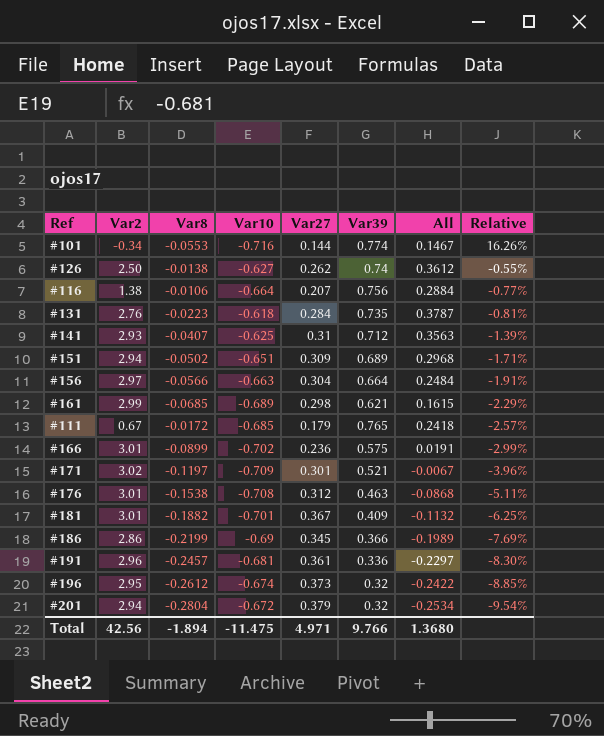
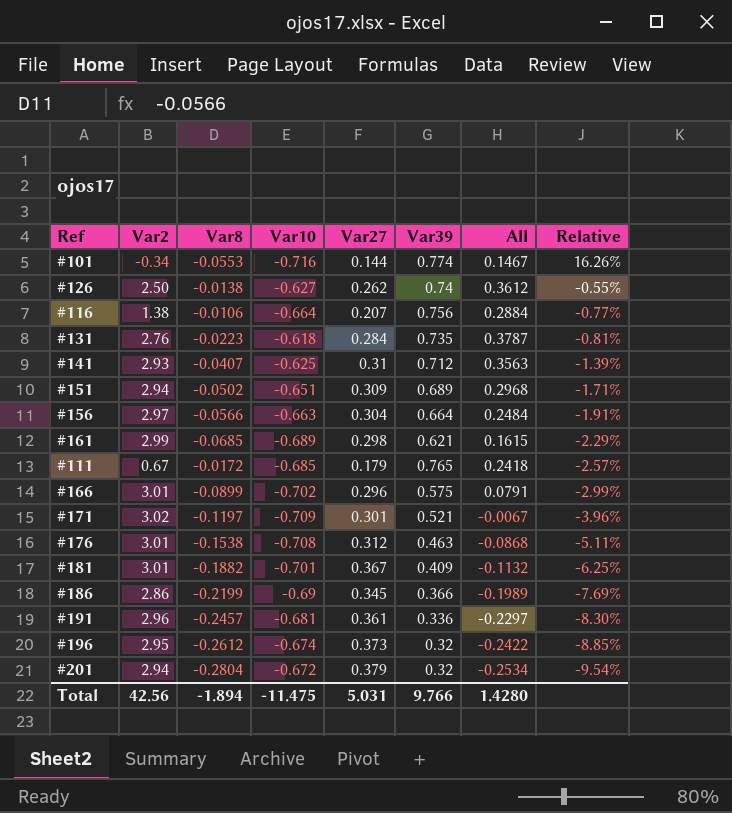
#166 | Var27: 0.236 -> 0.296
#166 | All: 0.0191 -> 0.0791
Total | Var27: 4.971 -> 5.031
Total | All: 1.3680 -> 1.4280

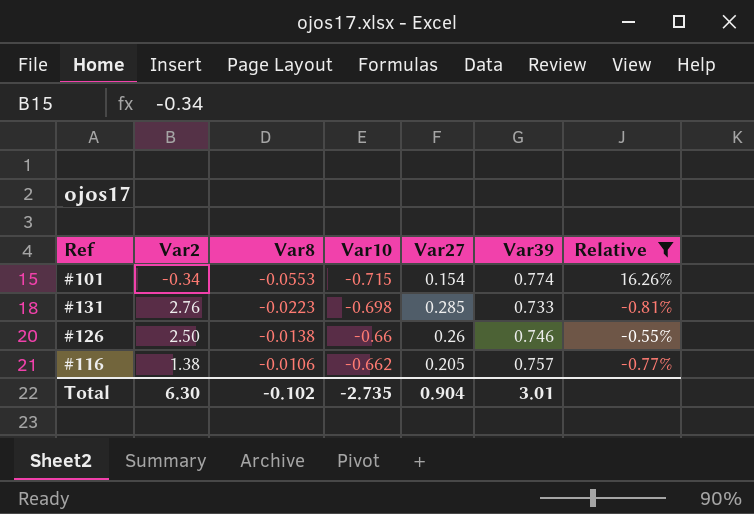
filter: none -> Relative >= -0.81%
row order: Relative descending -> Var8 ascending
column All | formula: [Var8] + [Var10] + [Var27] + [Var39] -> none
#101 | Var10: -0.716 -> -0.715
#101 | Var27: 0.144 -> 0.154
#131 | Var10: -0.618 -> -0.698
#131 | Var27: 0.284 -> 0.285
#131 | Var39: 0.735 -> 0.733
#126 | Var10: -0.627 -> -0.66
#126 | Var27: 0.262 -> 0.26
#126 | Var39: 0.74 -> 0.746
#116 | Var10: -0.664 -> -0.662
#116 | Var27: 0.207 -> 0.205
#116 | Var39: 0.756 -> 0.757
Total | Var2: 42.56 -> 6.30
Total | Var8: -1.894 -> -0.102
Total | Var10: -11.475 -> -2.735
Total | Var27: 5.031 -> 0.904
Total | Var39: 9.766 -> 3.01

